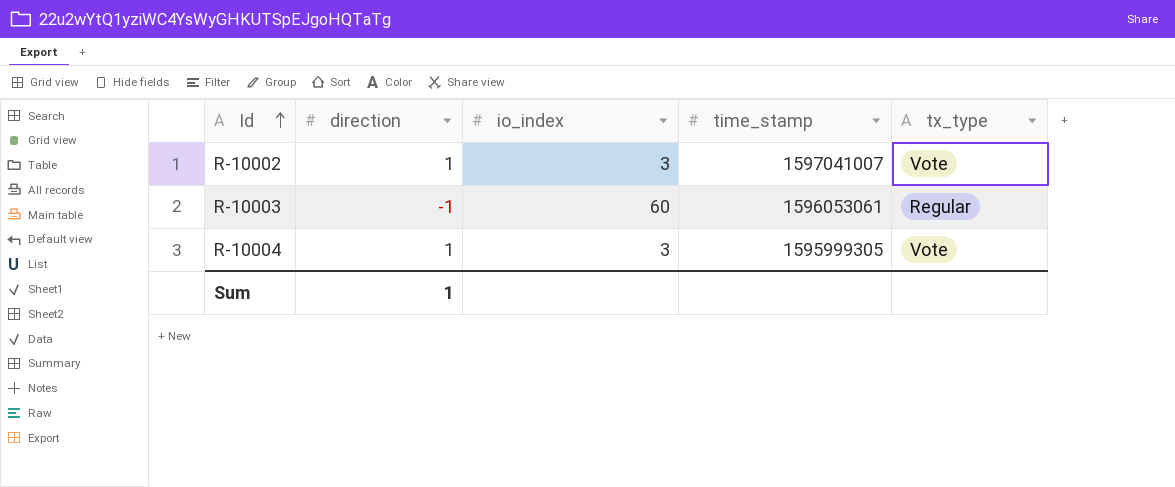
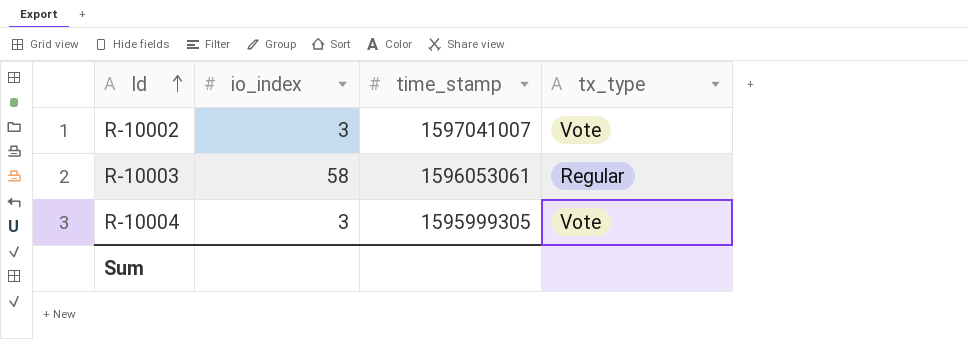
column direction | position: 2 -> none
R-10003 | io_index: 60 -> 58

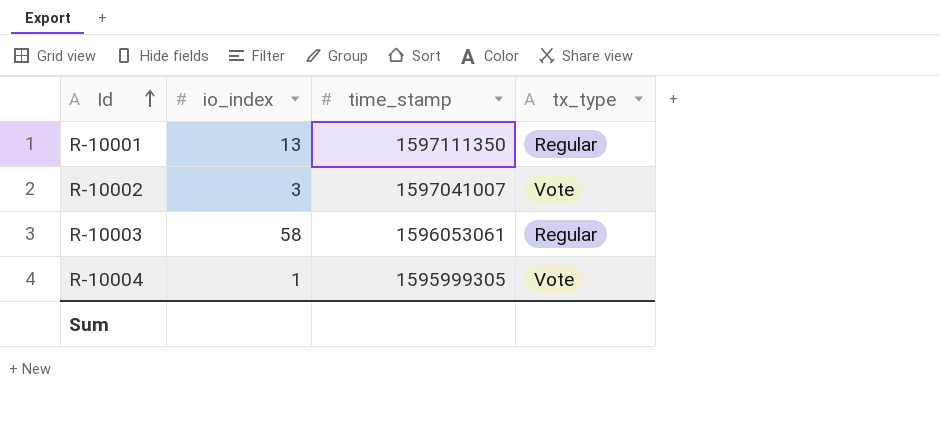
row R-10001: none -> 13 | 1597111350 | Regular
R-10004 | io_index: 3 -> 1

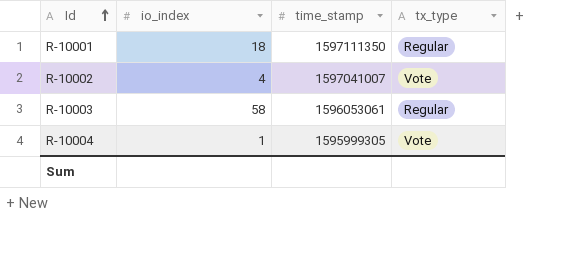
R-10001 | io_index: 13 -> 18
R-10002 | io_index: 3 -> 4

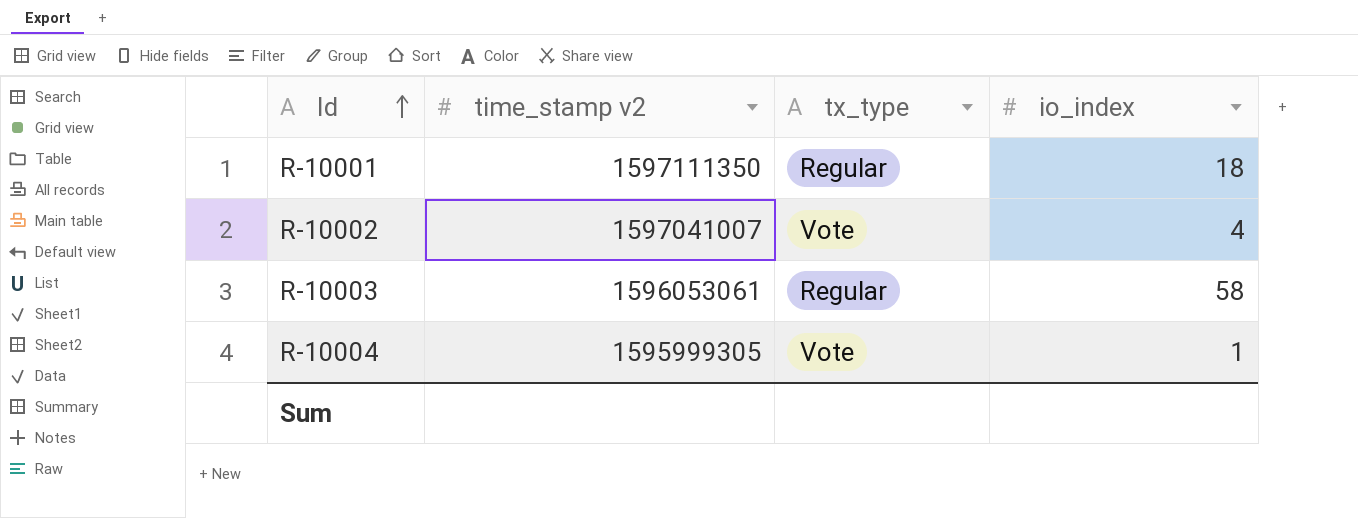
column name: time_stamp -> time_stamp v2
column io_index | position: 2 -> 4

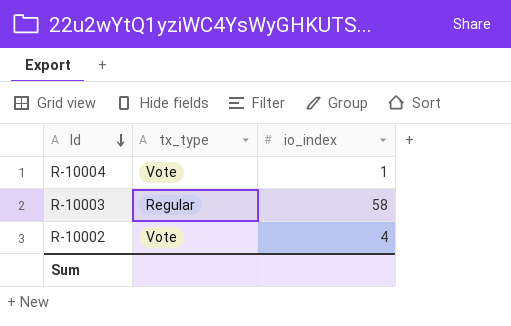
row order: Id ascending -> Id descending
column time_stamp v2 | position: 2 -> none
row R-10001: 1597111350 | Regular | 18 -> none

